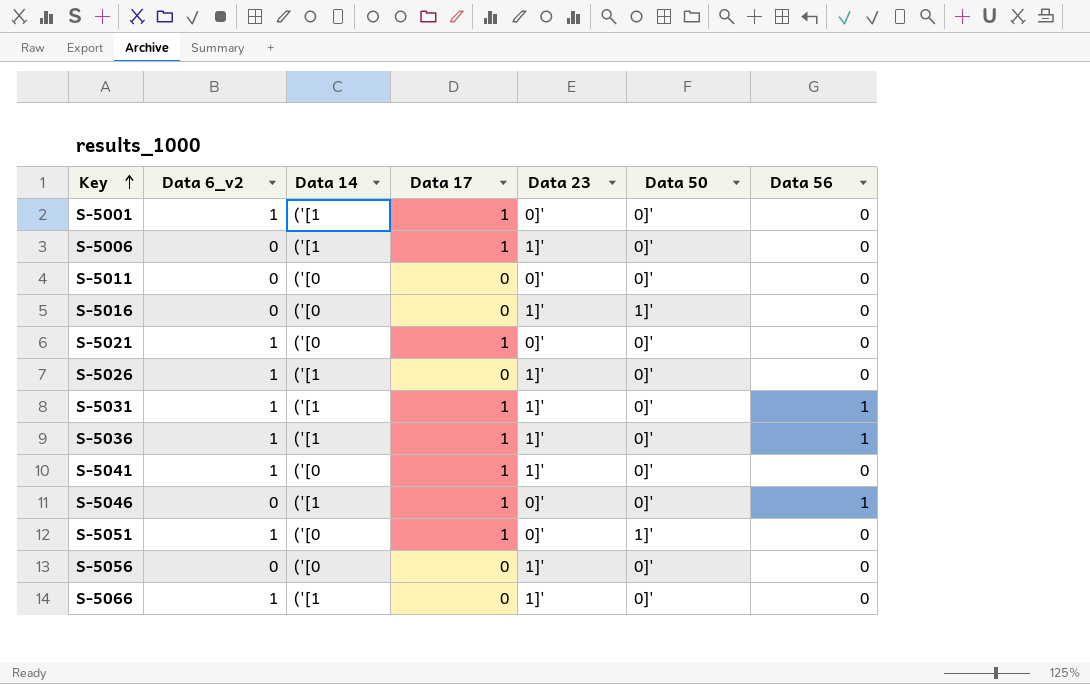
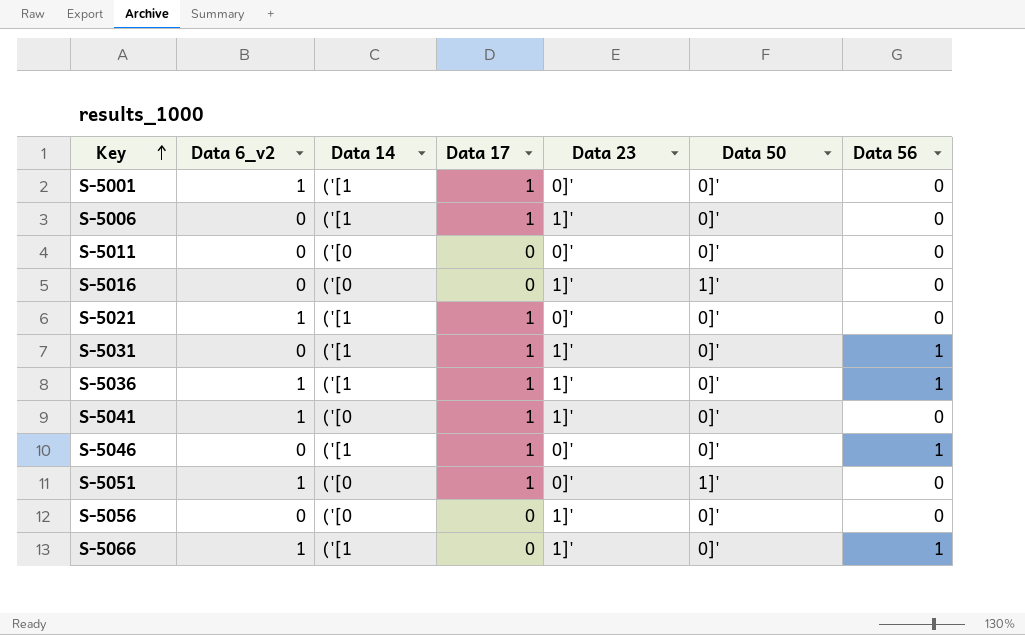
row S-5026: 1 | ('[1 | 0 | 1]' | 0]' | 0 -> none
S-5021 | Data 14: ('[0 -> ('[1
S-5031 | Data 6_v2: 1 -> 0
S-5066 | Data 56: 0 -> 1

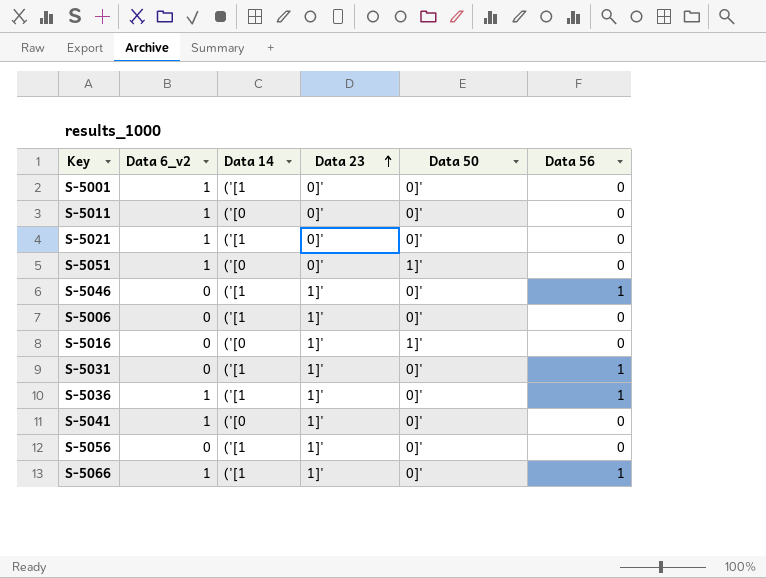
row order: Key ascending -> Data 23 ascending
column Data 17 | position: 4 -> none
S-5011 | Data 6_v2: 0 -> 1
S-5046 | Data 23: 0]' -> 1]'
S-5056 | Data 14: ('[0 -> ('[1

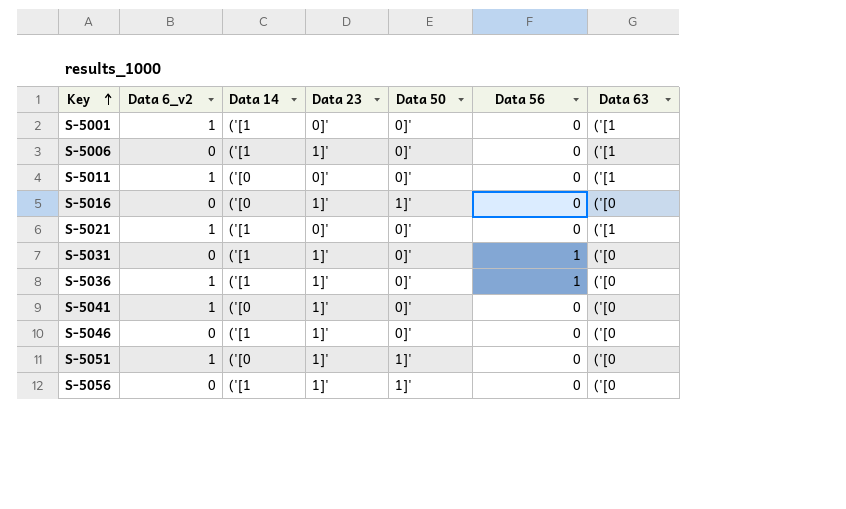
row order: Data 23 ascending -> Key ascending
column Data 63 | position: none -> 7
row S-5066: 1 | ('[1 | 1]' | 0]' | 1 -> none
S-5046 | Data 56: 1 -> 0
S-5051 | Data 23: 0]' -> 1]'
S-5056 | Data 50: 0]' -> 1]'

